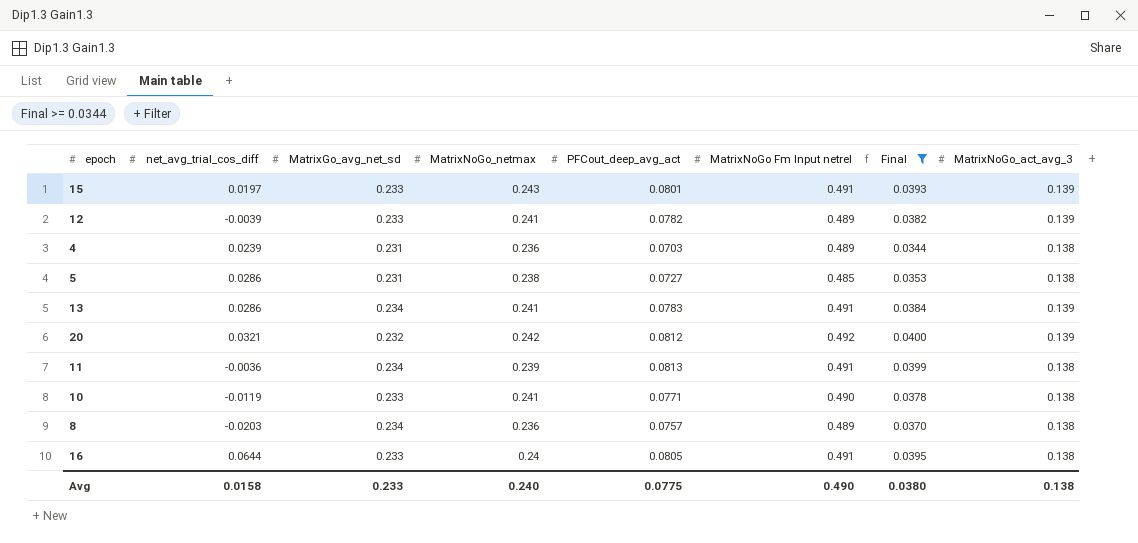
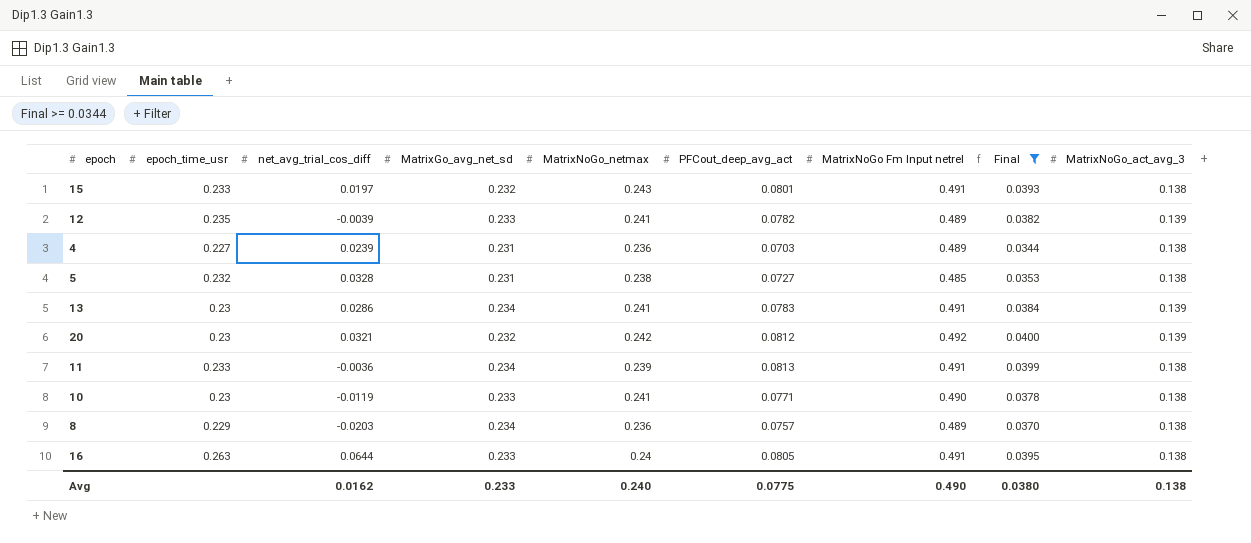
column epoch_time_usr | position: none -> 2
15 | MatrixGo_avg_net_sd: 0.233 -> 0.232
15 | MatrixNoGo_act_avg_3: 0.139 -> 0.138
5 | net_avg_trial_cos_diff: 0.0286 -> 0.0328
Avg | net_avg_trial_cos_diff: 0.0158 -> 0.0162

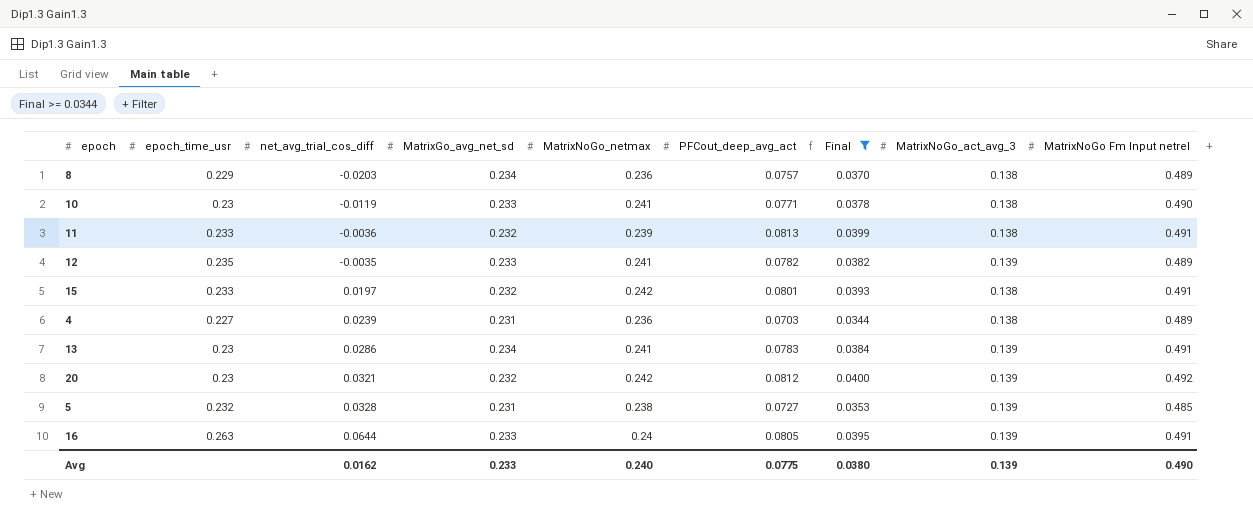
row order: none -> net_avg_trial_cos_diff ascending
column MatrixNoGo Fm Input netrel | position: 7 -> 9
11 | MatrixGo_avg_net_sd: 0.234 -> 0.232
12 | net_avg_trial_cos_diff: -0.0039 -> -0.0035
15 | MatrixNoGo_netmax: 0.243 -> 0.242
5 | MatrixNoGo_act_avg_3: 0.138 -> 0.139
16 | MatrixNoGo_act_avg_3: 0.138 -> 0.139
Avg | MatrixNoGo_act_avg_3: 0.138 -> 0.139

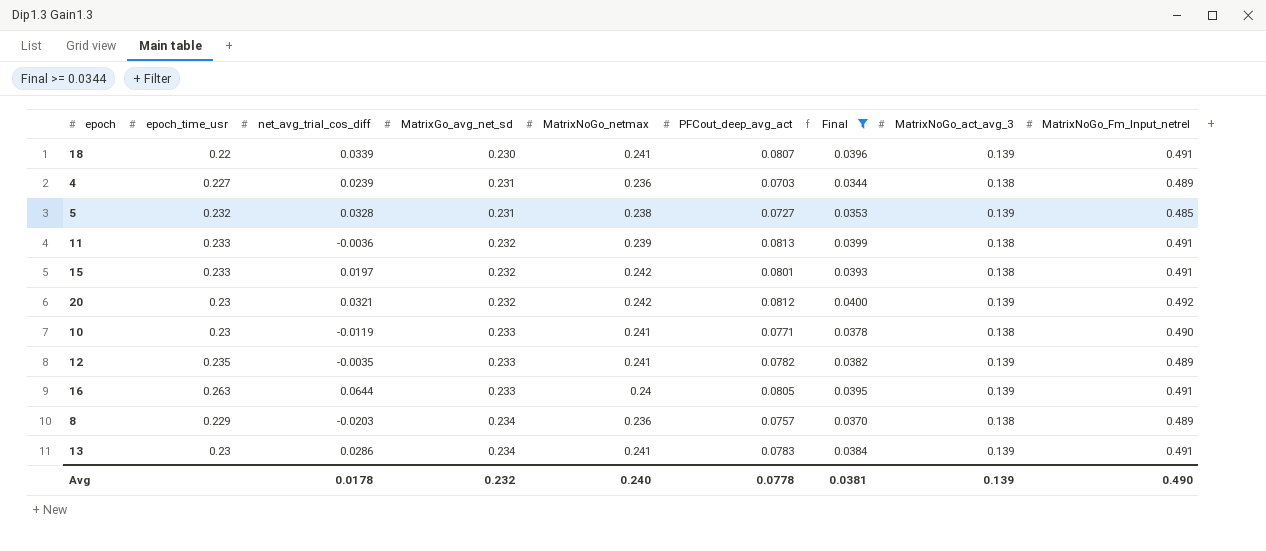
row order: net_avg_trial_cos_diff ascending -> MatrixGo_avg_net_sd ascending
column name: MatrixNoGo Fm Input netrel -> MatrixNoGo_Fm_Input_netrel
row 18: none -> 0.22 | 0.0339 | 0.230 | 0.241 | 0.0807 | 0.0396 | 0.139 | 0.491
Avg | net_avg_trial_cos_diff: 0.0162 -> 0.0178
Avg | MatrixGo_avg_net_sd: 0.233 -> 0.232
Avg | PFCout_deep_avg_act: 0.0775 -> 0.0778
Avg | Final: 0.0380 -> 0.0381

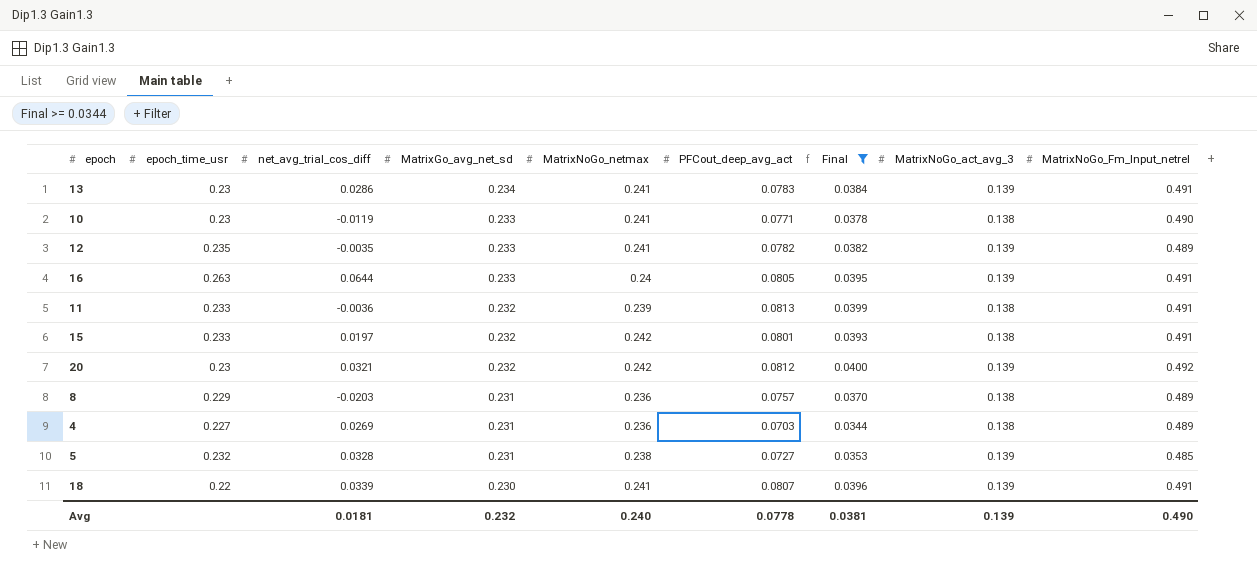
row order: MatrixGo_avg_net_sd ascending -> MatrixGo_avg_net_sd descending
8 | MatrixGo_avg_net_sd: 0.234 -> 0.231
4 | net_avg_trial_cos_diff: 0.0239 -> 0.0269
Avg | net_avg_trial_cos_diff: 0.0178 -> 0.0181

